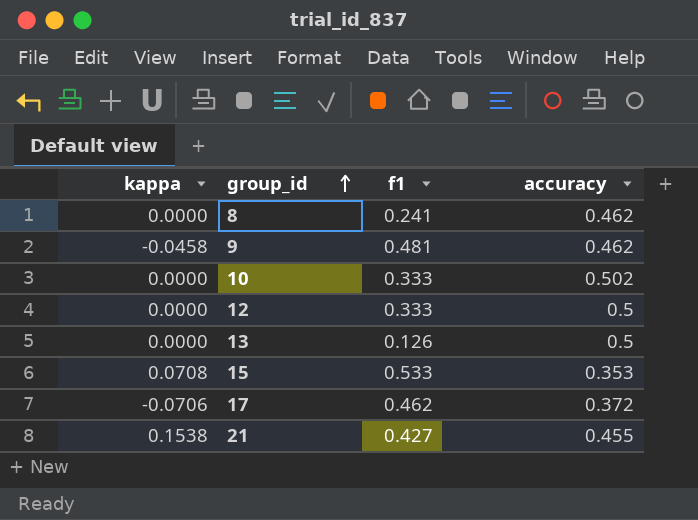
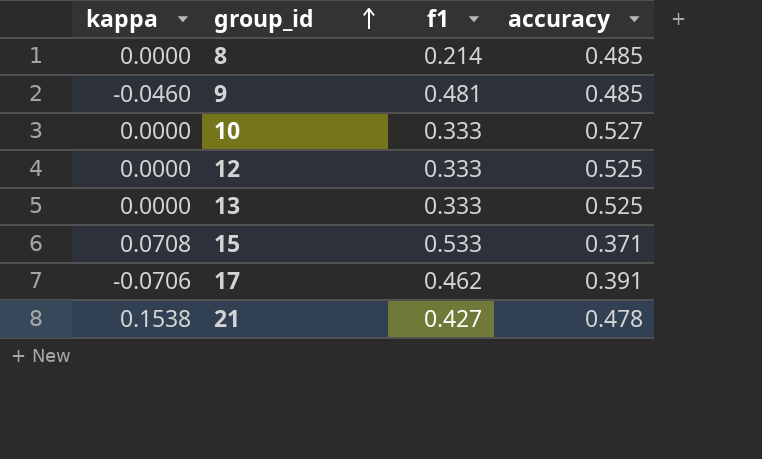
8 | f1: 0.241 -> 0.214
8 | accuracy: 0.462 -> 0.485
9 | kappa: -0.0458 -> -0.0460
9 | accuracy: 0.462 -> 0.485
10 | accuracy: 0.502 -> 0.527
12 | accuracy: 0.5 -> 0.525
13 | f1: 0.126 -> 0.333
13 | accuracy: 0.5 -> 0.525
15 | accuracy: 0.353 -> 0.371
17 | accuracy: 0.372 -> 0.391
21 | accuracy: 0.455 -> 0.478

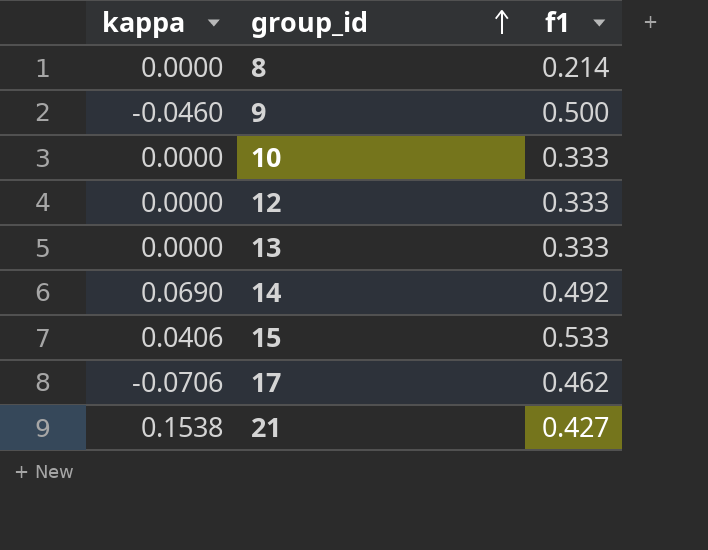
column accuracy | position: 4 -> none
9 | f1: 0.481 -> 0.500
row 14: none -> 0.0690 | 0.492
15 | kappa: 0.0708 -> 0.0406

